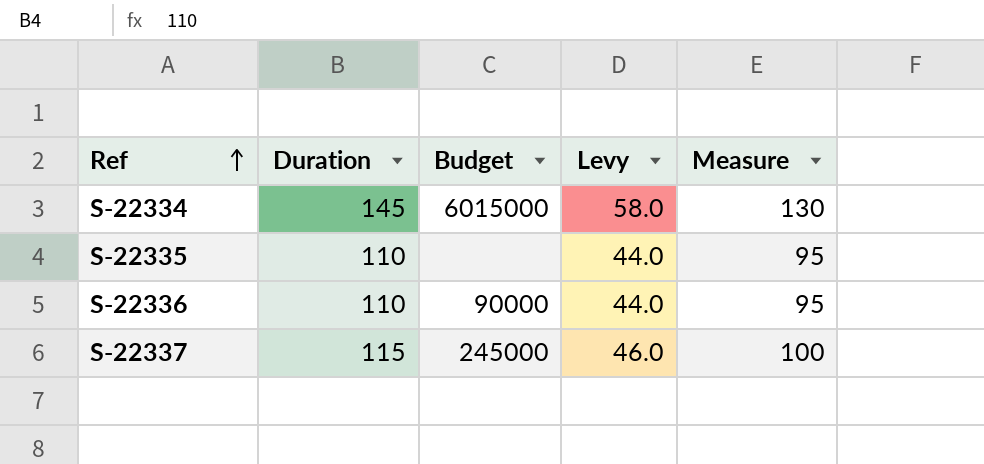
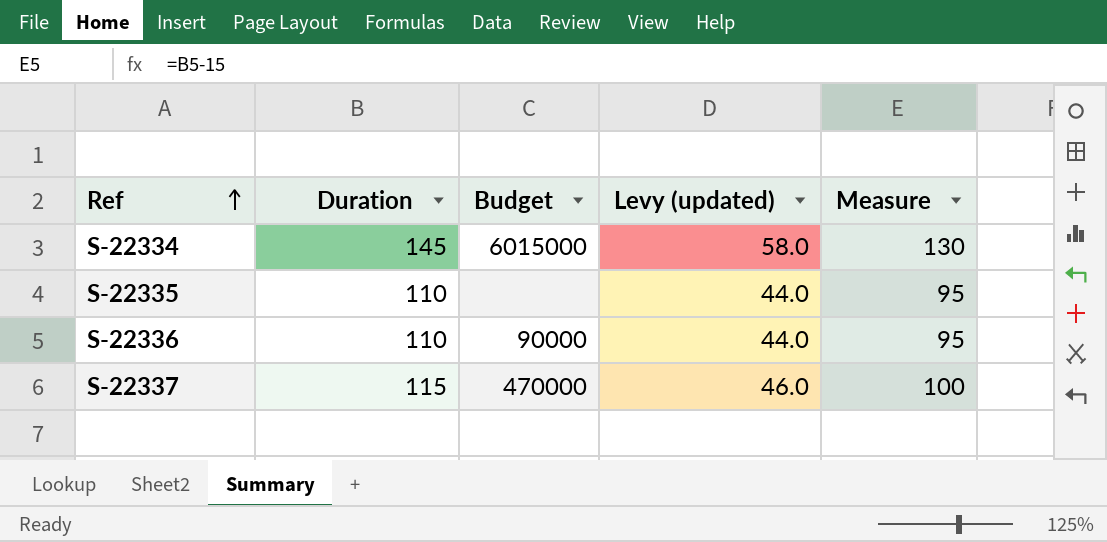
column name: Levy -> Levy (updated)
S-22337 | Budget: 245000 -> 470000

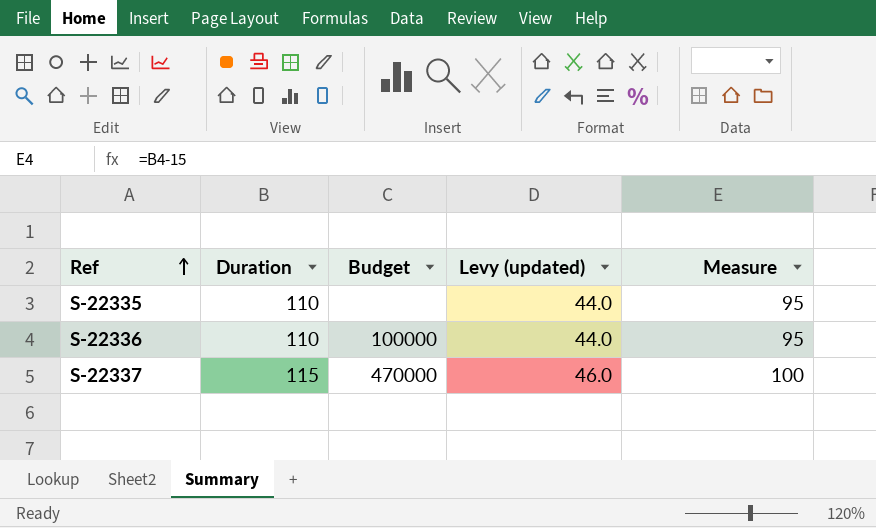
row S-22334: 145 | 6015000 | 58.0 | 130 -> none
S-22336 | Budget: 90000 -> 100000

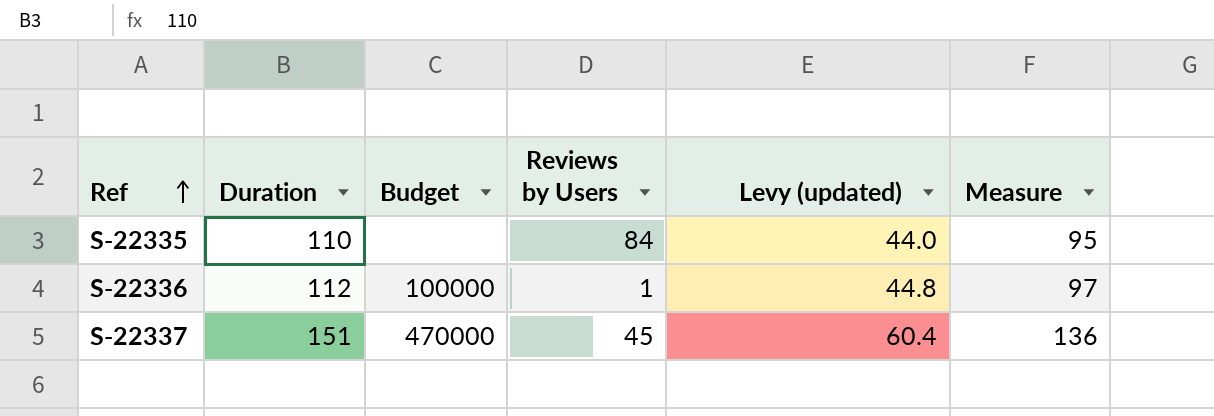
column Reviews by Users | position: none -> 4
S-22336 | Duration: 110 -> 112
S-22336 | Levy (updated): 44.0 -> 44.8
S-22336 | Measure: 95 -> 97
S-22337 | Duration: 115 -> 151
S-22337 | Levy (updated): 46.0 -> 60.4
S-22337 | Measure: 100 -> 136

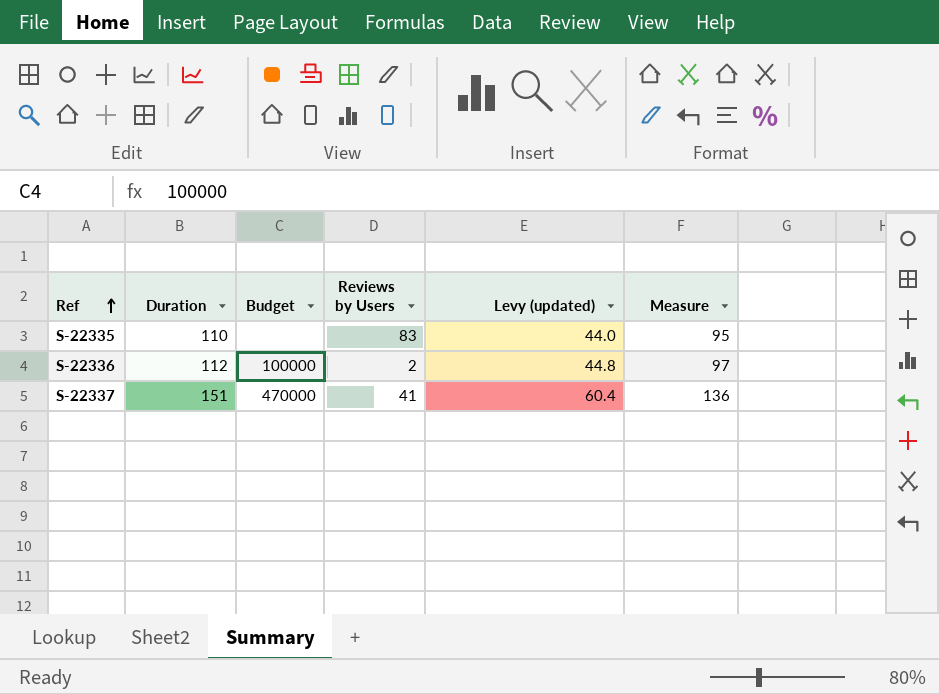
S-22335 | Reviews by Users: 84 -> 83
S-22336 | Reviews by Users: 1 -> 2
S-22337 | Reviews by Users: 45 -> 41

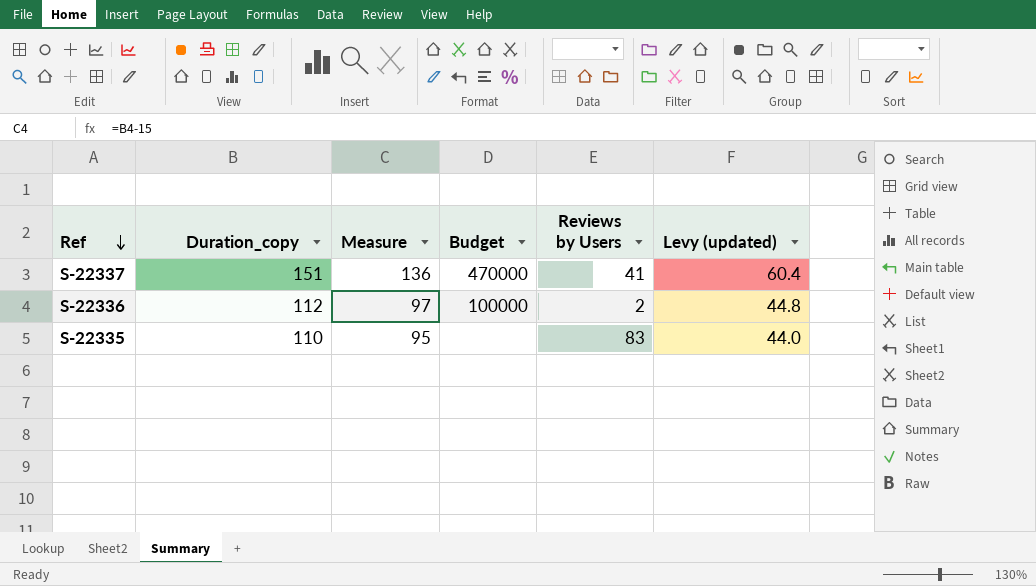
row order: Ref ascending -> Ref descending
column name: Duration -> Duration_copy
column Measure | position: 6 -> 3

